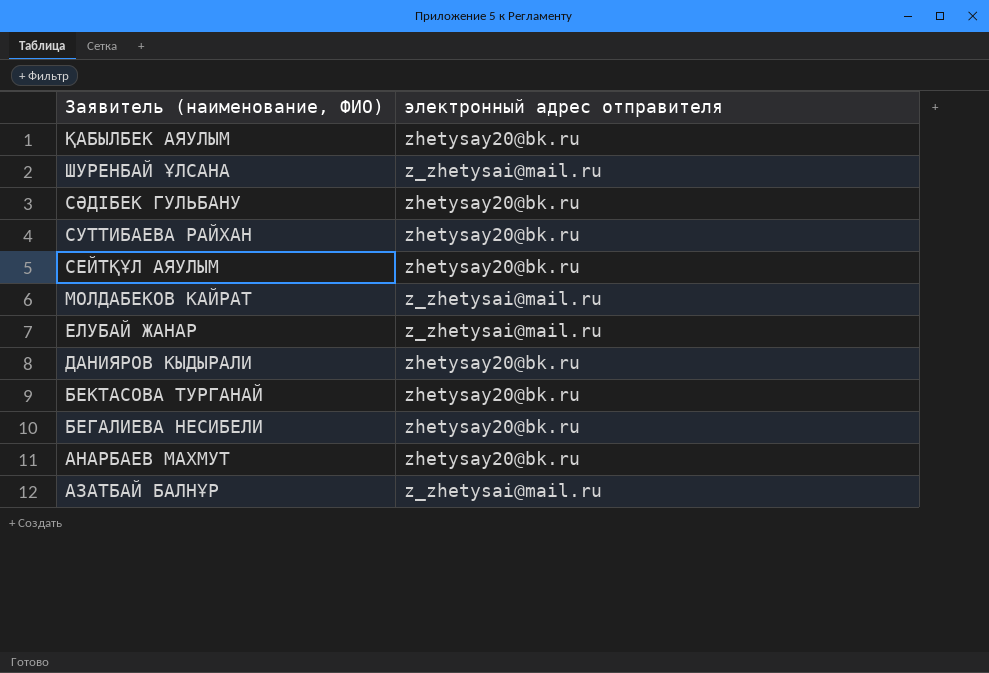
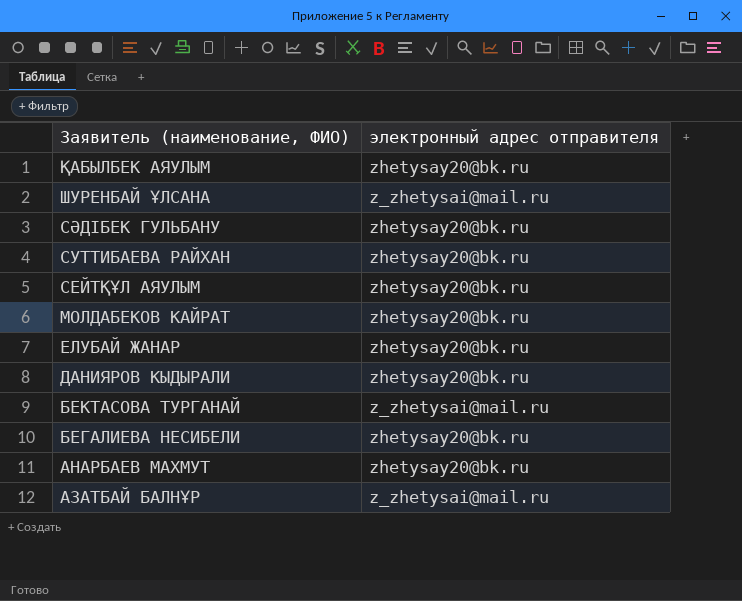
МОЛДАБЕКОВ КАЙРАТ | электронный адрес отправителя: z_zhetysai@mail.ru -> zhetysay20@bk.ru
ЕЛУБАЙ ЖАНАР | электронный адрес отправителя: z_zhetysai@mail.ru -> zhetysay20@bk.ru
БЕКТАСОВА ТУРГАНАЙ | электронный адрес отправителя: zhetysay20@bk.ru -> z_zhetysai@mail.ru

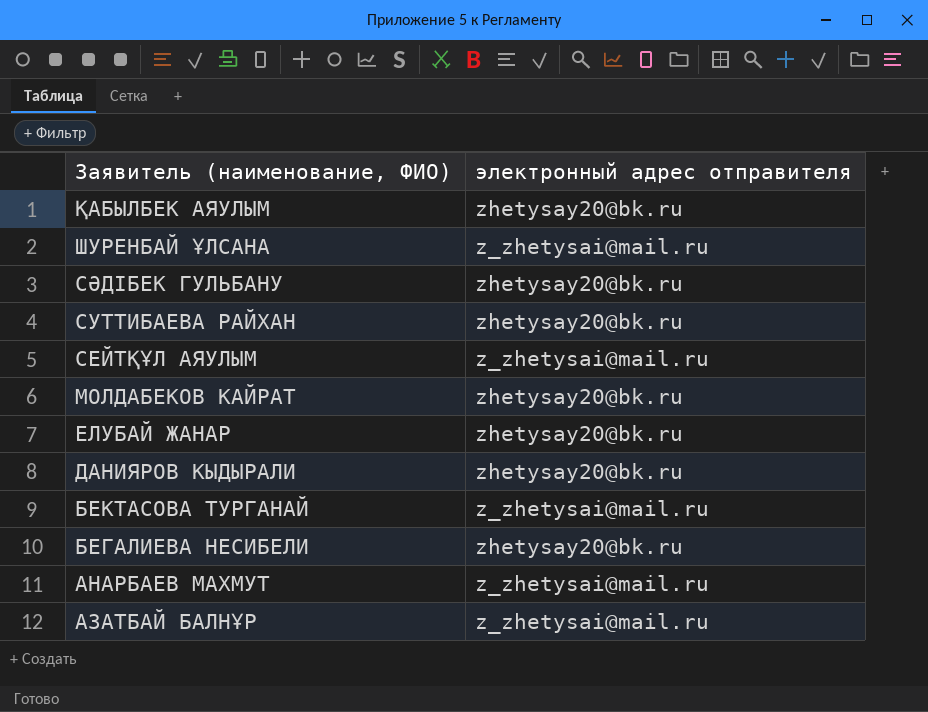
СЕЙТҚҰЛ АЯУЛЫМ | электронный адрес отправителя: zhetysay20@bk.ru -> z_zhetysai@mail.ru
АНАРБАЕВ МАХМУТ | электронный адрес отправителя: zhetysay20@bk.ru -> z_zhetysai@mail.ru

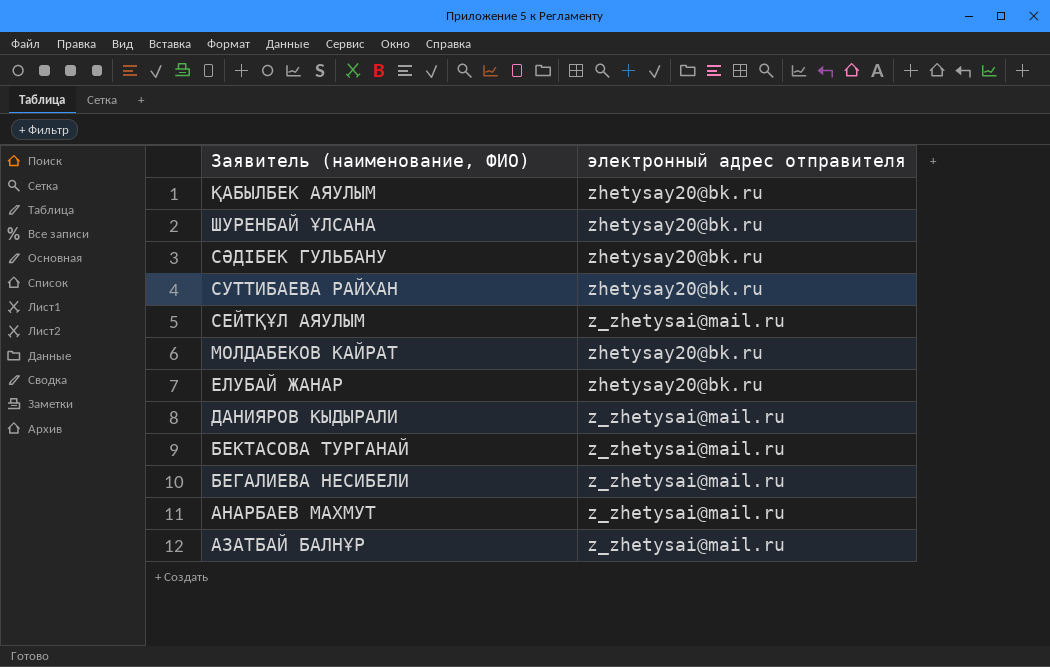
ШУРЕНБАЙ ҰЛСАНА | электронный адрес отправителя: z_zhetysai@mail.ru -> zhetysay20@bk.ru
ДАНИЯРОВ КЫДЫРАЛИ | электронный адрес отправителя: zhetysay20@bk.ru -> z_zhetysai@mail.ru
БЕГАЛИЕВА НЕСИБЕЛИ | электронный адрес отправителя: zhetysay20@bk.ru -> z_zhetysai@mail.ru

